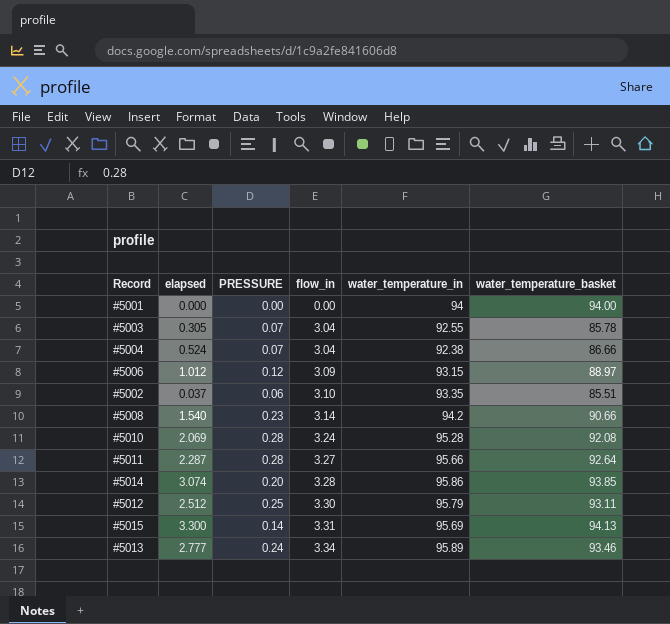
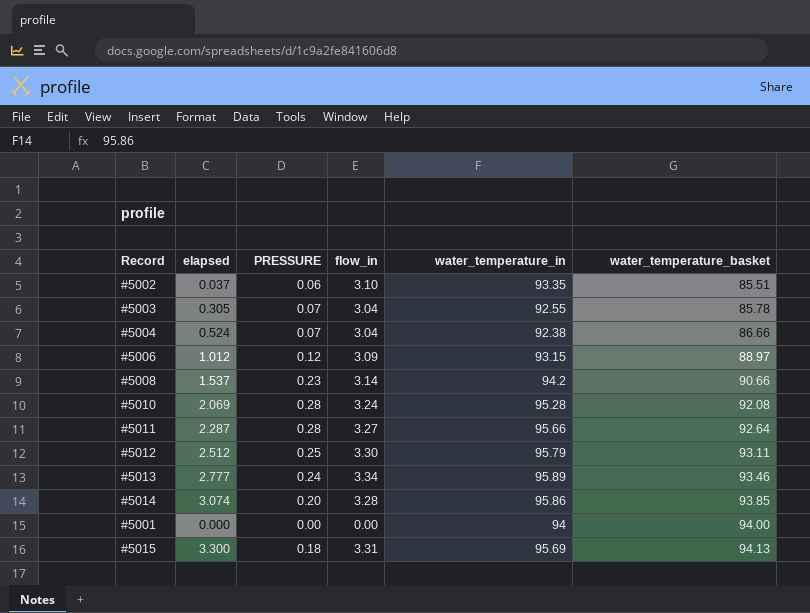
row order: flow_in ascending -> water_temperature_basket ascending
#5008 | elapsed: 1.540 -> 1.537
#5015 | PRESSURE: 0.14 -> 0.18

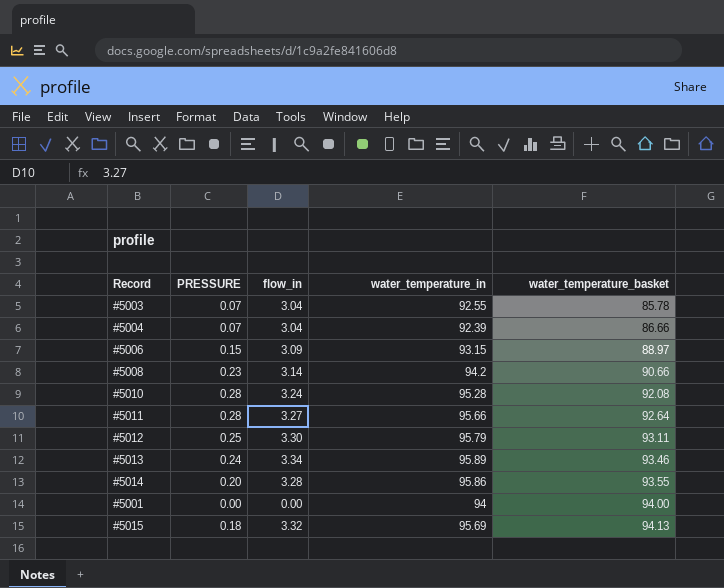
column elapsed | position: 2 -> none
row #5002: 0.037 | 0.06 | 3.10 | 93.35 | 85.51 -> none
#5004 | water_temperature_in: 92.38 -> 92.39
#5006 | PRESSURE: 0.12 -> 0.15
#5014 | water_temperature_basket: 93.85 -> 93.55
#5015 | flow_in: 3.31 -> 3.32

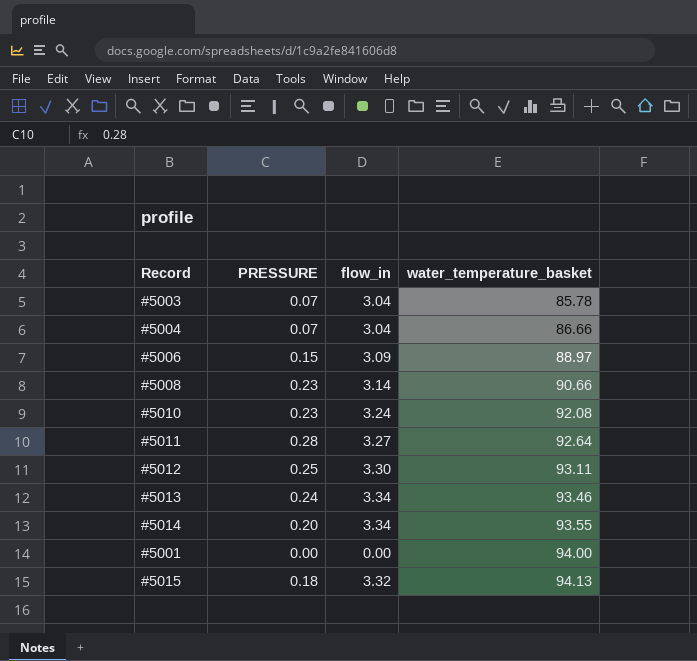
column water_temperature_in | position: 4 -> none
#5010 | PRESSURE: 0.28 -> 0.23
#5014 | flow_in: 3.28 -> 3.34

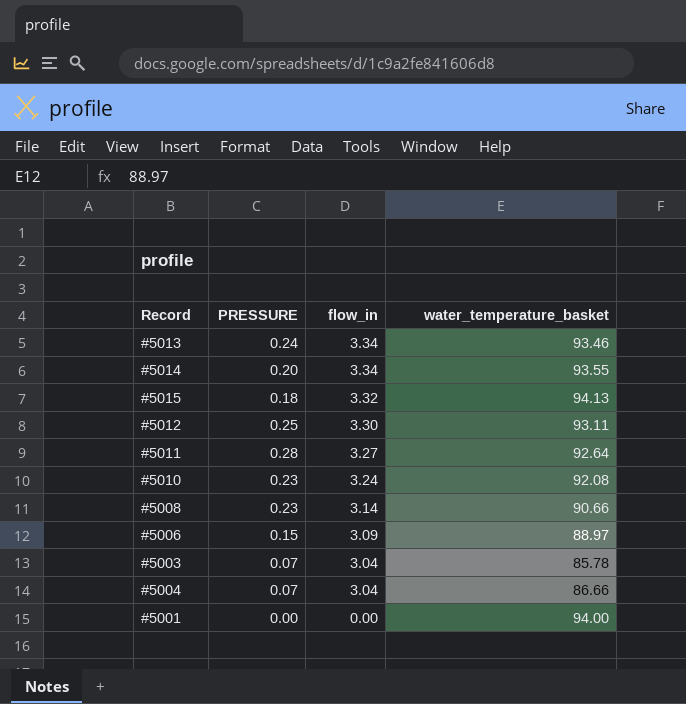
row order: water_temperature_basket ascending -> flow_in descending

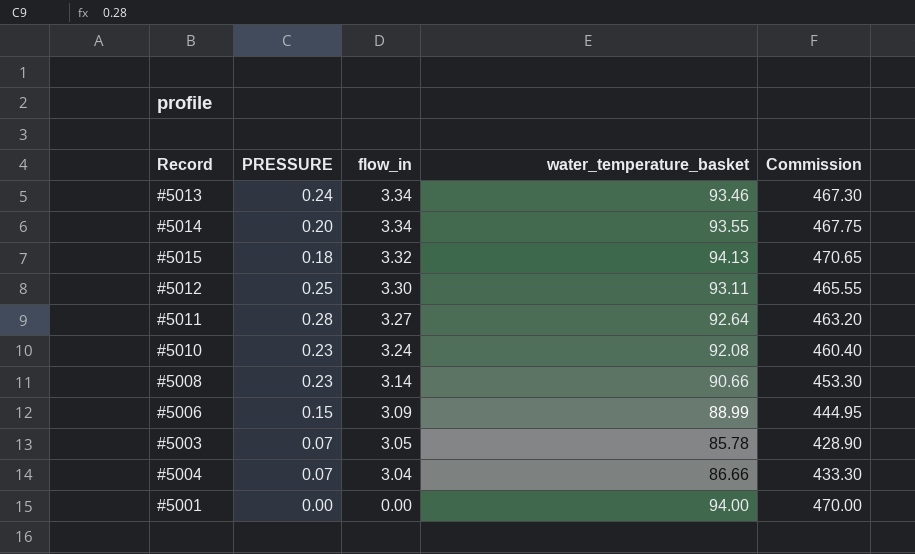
column Commission | formula: none -> [water_temperature_basket] * 5
#5006 | water_temperature_basket: 88.97 -> 88.99
#5003 | flow_in: 3.04 -> 3.05

